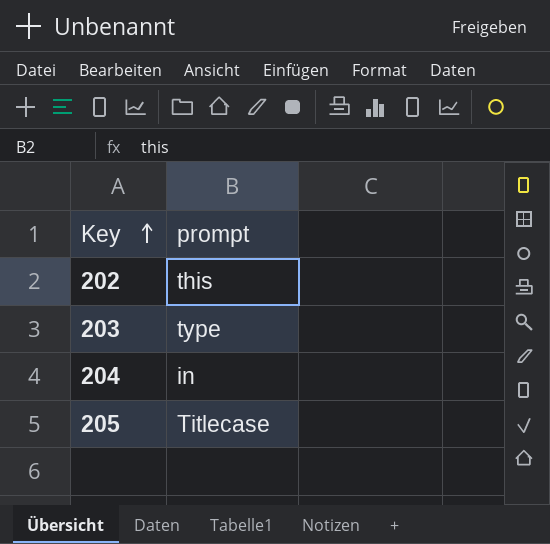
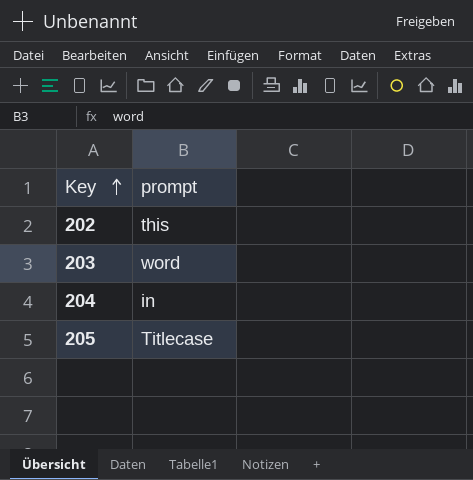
203 | prompt: type -> word

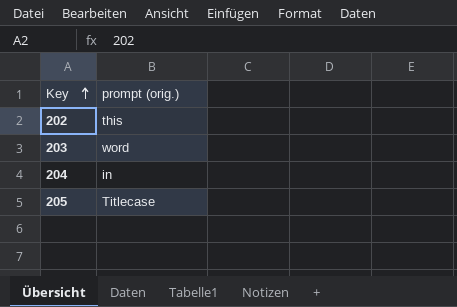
column name: prompt -> prompt (orig.)

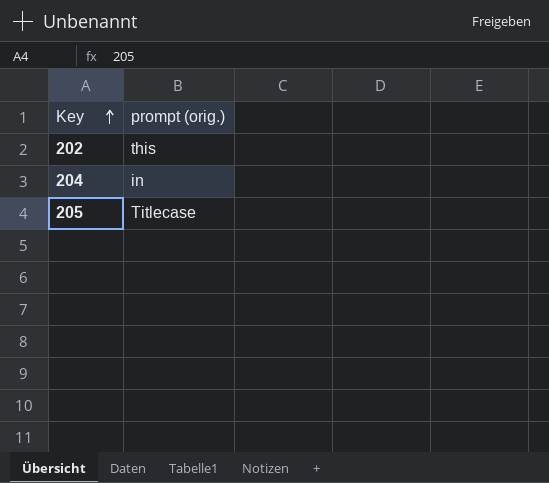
row 203: word -> none

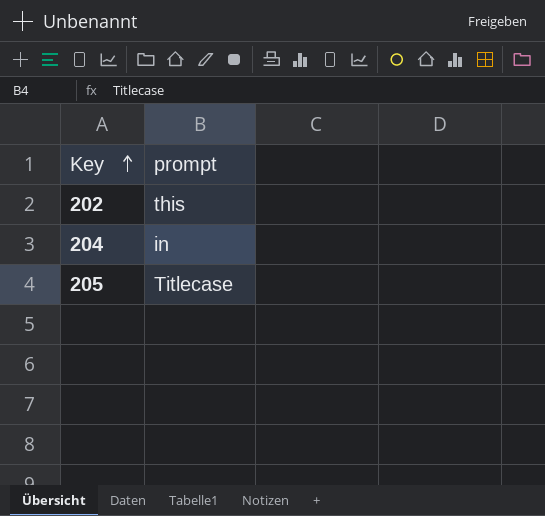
column name: prompt (orig.) -> prompt

